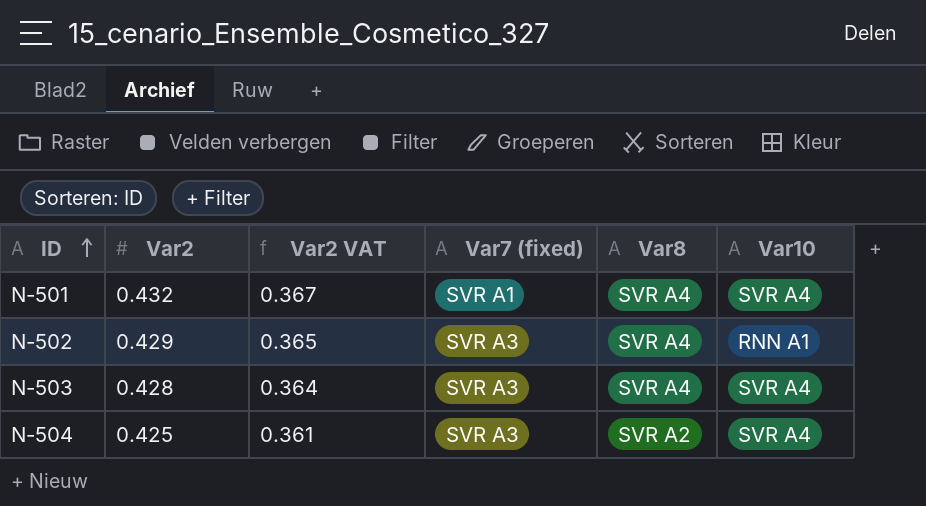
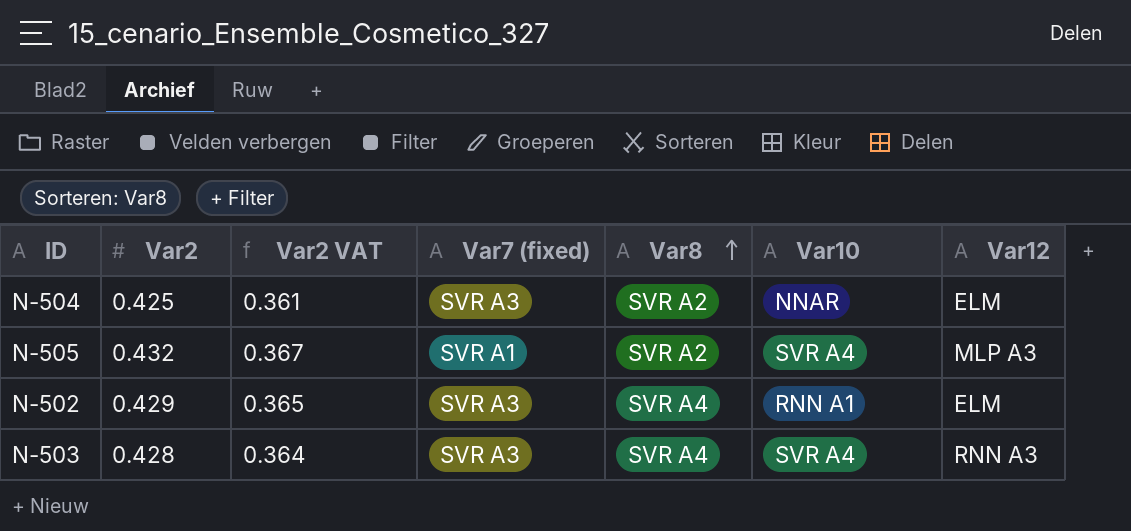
row order: ID ascending -> Var8 ascending
column Var12 | position: none -> 7
row N-501: 0.432 | 0.367 | SVR A1 | SVR A4 | SVR A4 -> none
N-504 | Var10: SVR A4 -> NNAR
row N-505: none -> 0.432 | 0.367 | SVR A1 | SVR A2 | SVR A4 | MLP A3

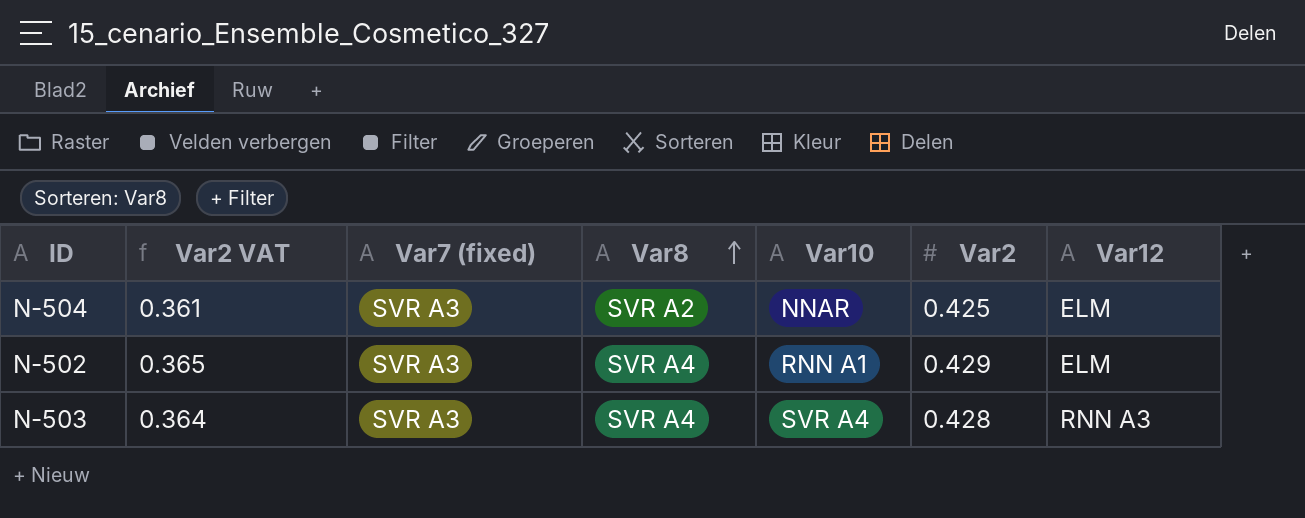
column Var2 | position: 2 -> 6
row N-505: 0.432 | 0.367 | SVR A1 | SVR A2 | SVR A4 | MLP A3 -> none

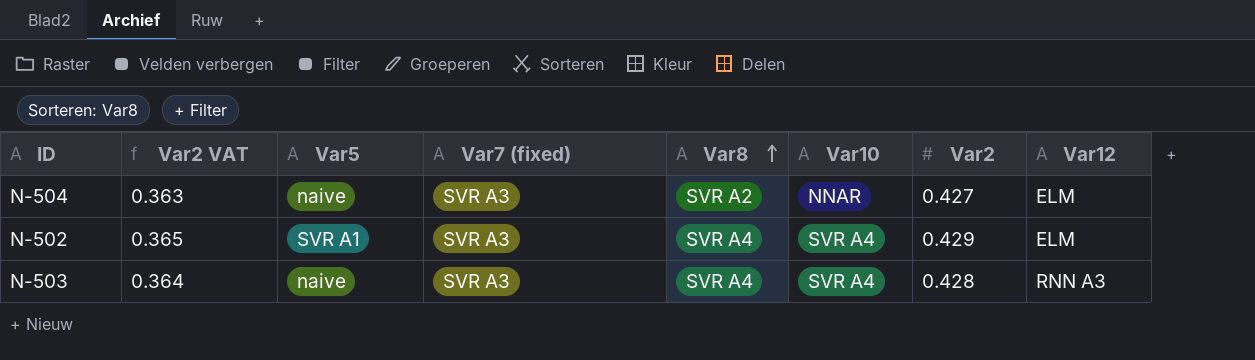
column Var5 | position: none -> 3
N-504 | Var2 VAT: 0.361 -> 0.363
N-504 | Var2: 0.425 -> 0.427
N-502 | Var10: RNN A1 -> SVR A4

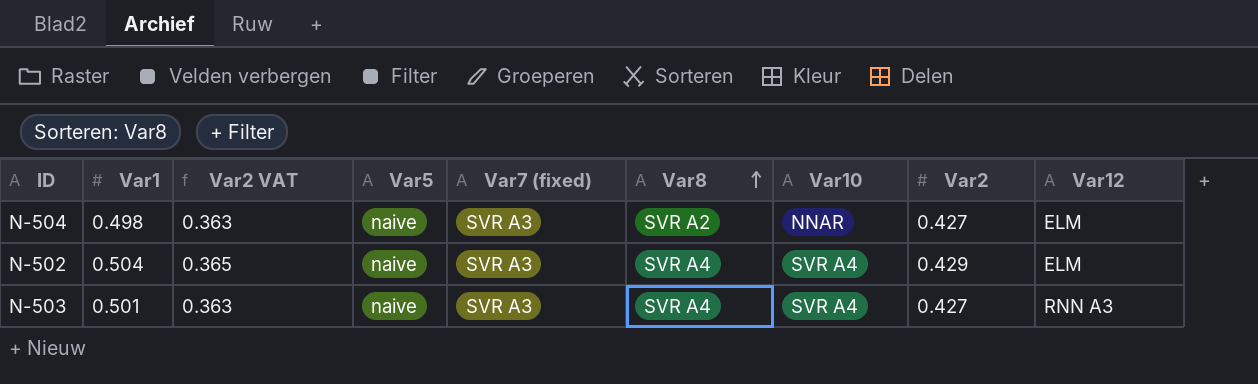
column Var1 | position: none -> 2
N-502 | Var5: SVR A1 -> naive
N-503 | Var2 VAT: 0.364 -> 0.363
N-503 | Var2: 0.428 -> 0.427

